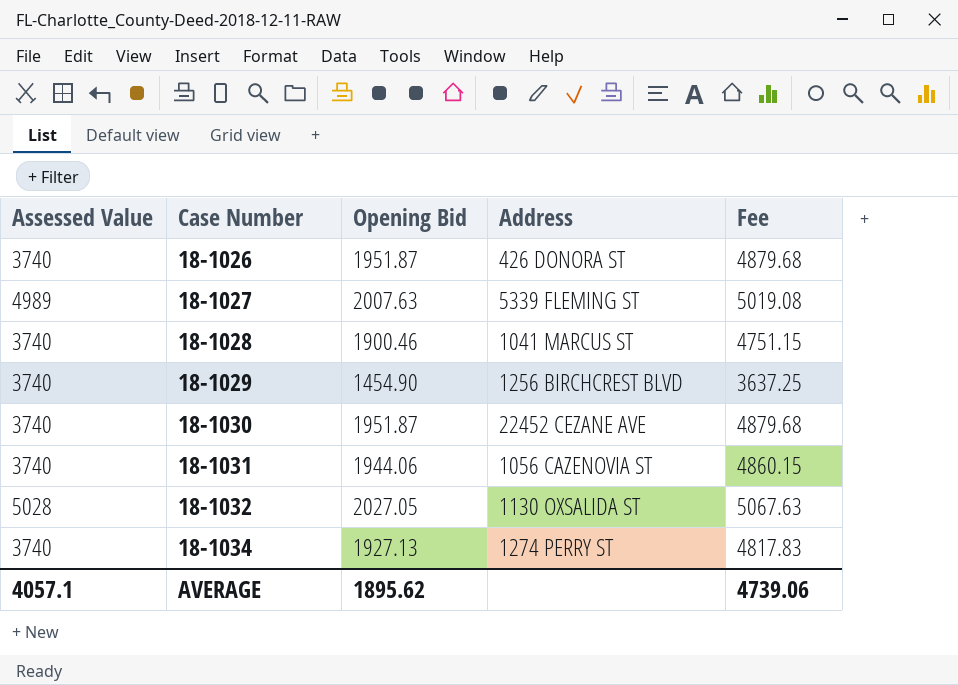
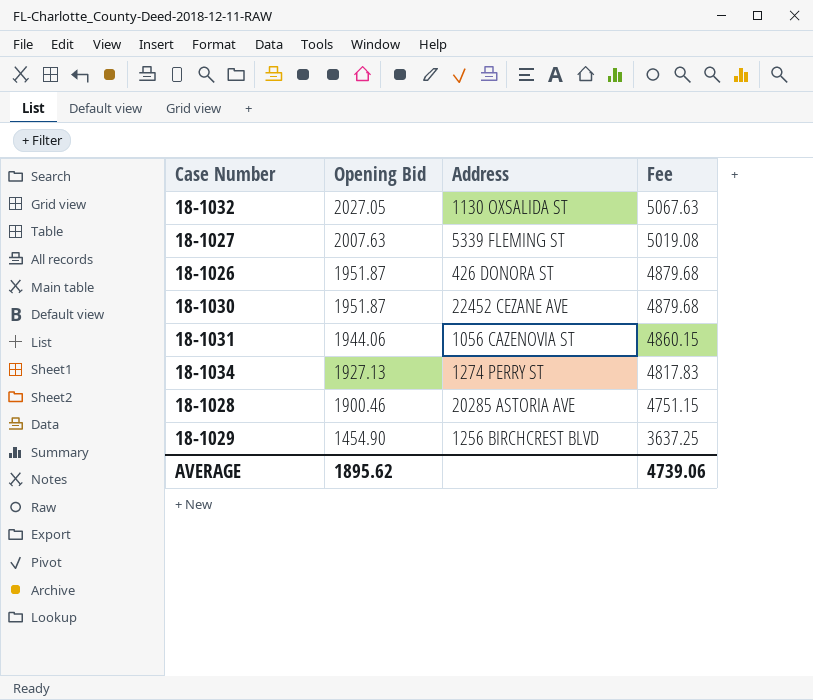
row order: Case Number ascending -> Opening Bid descending
column Assessed Value | position: 1 -> none
18-1028 | Address: 1041 MARCUS ST -> 20285 ASTORIA AVE

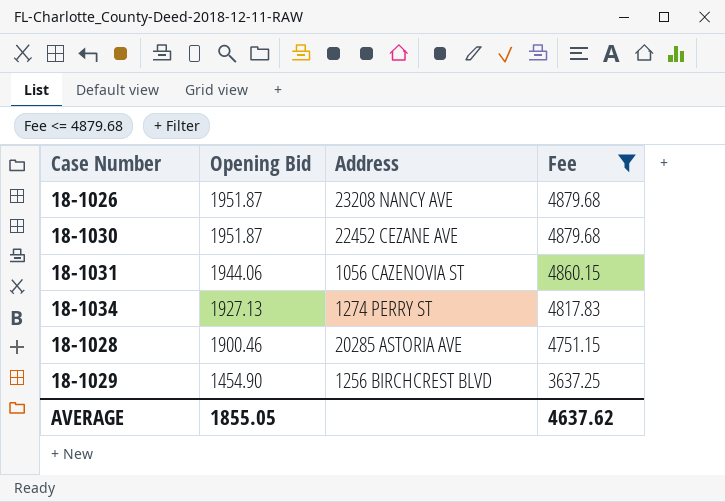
filter: none -> Fee <= 4879.68
18-1026 | Address: 426 DONORA ST -> 23208 NANCY AVE
AVERAGE | Opening Bid: 1895.62 -> 1855.05
AVERAGE | Fee: 4739.06 -> 4637.62

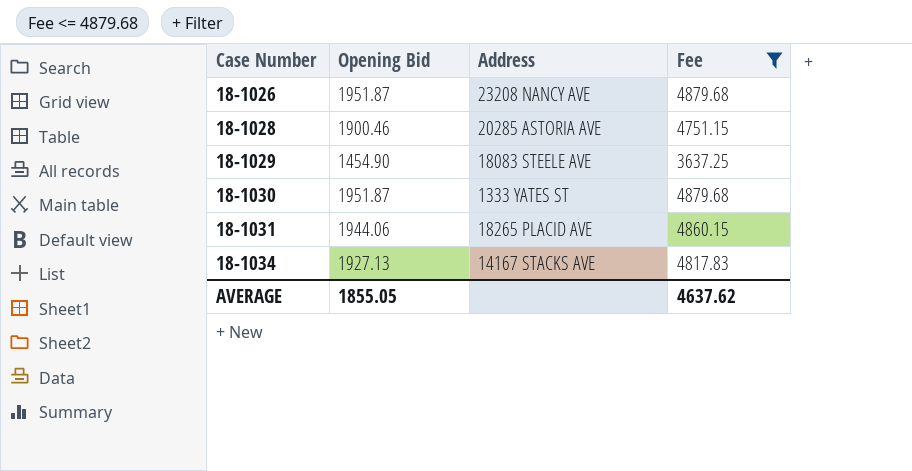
row order: Opening Bid descending -> Case Number ascending
18-1029 | Address: 1256 BIRCHCREST BLVD -> 18083 STEELE AVE
18-1030 | Address: 22452 CEZANE AVE -> 1333 YATES ST
18-1031 | Address: 1056 CAZENOVIA ST -> 18265 PLACID AVE
18-1034 | Address: 1274 PERRY ST -> 14167 STACKS AVE

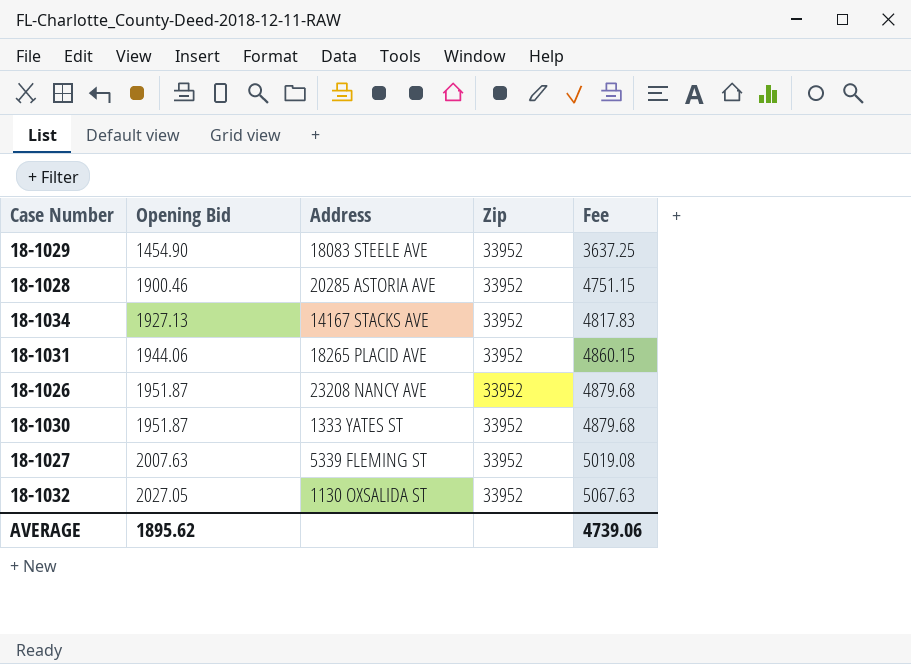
filter: Fee <= 4879.68 -> none
row order: Case Number ascending -> Opening Bid ascending
column Zip | position: none -> 4
AVERAGE | Opening Bid: 1855.05 -> 1895.62
AVERAGE | Fee: 4637.62 -> 4739.06

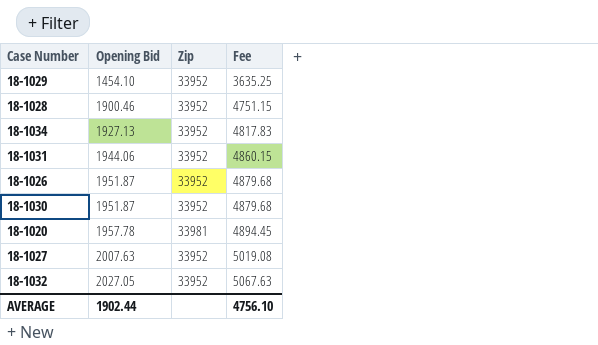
column Address | position: 3 -> none
18-1029 | Opening Bid: 1454.90 -> 1454.10
18-1029 | Fee: 3637.25 -> 3635.25
row 18-1020: none -> 1957.78 | 33981 | 4894.45
AVERAGE | Opening Bid: 1895.62 -> 1902.44
AVERAGE | Fee: 4739.06 -> 4756.10

